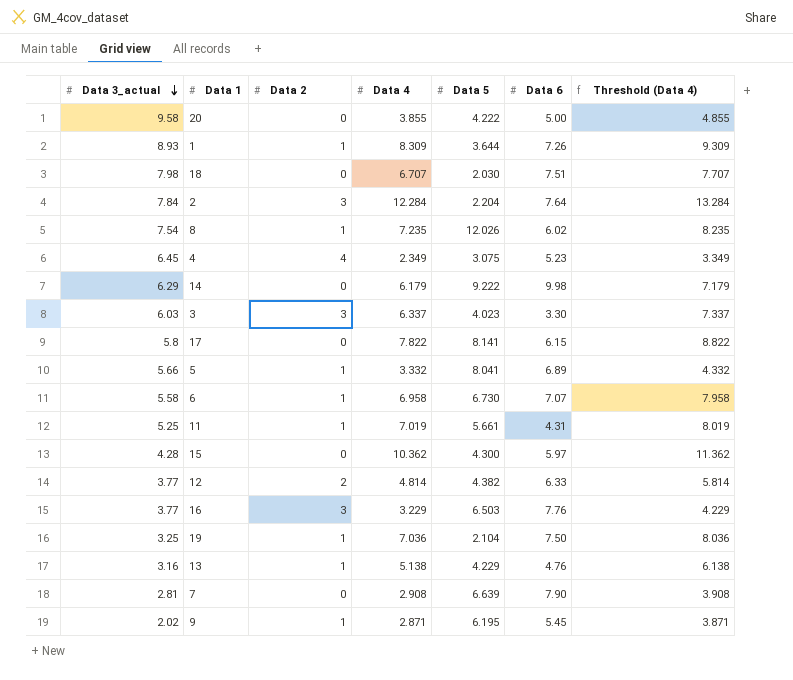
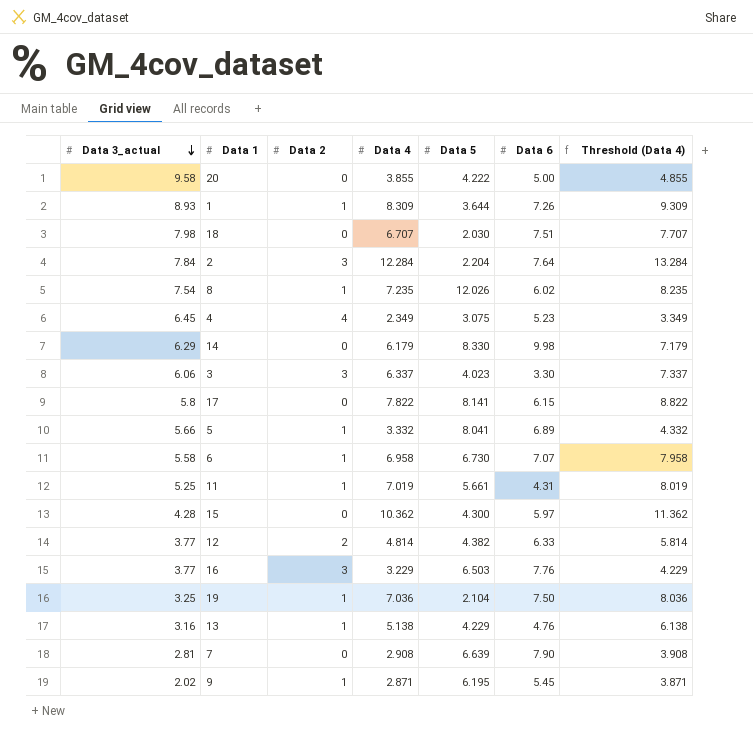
14 | Data 5: 9.222 -> 8.330
3 | Data 3_actual: 6.03 -> 6.06

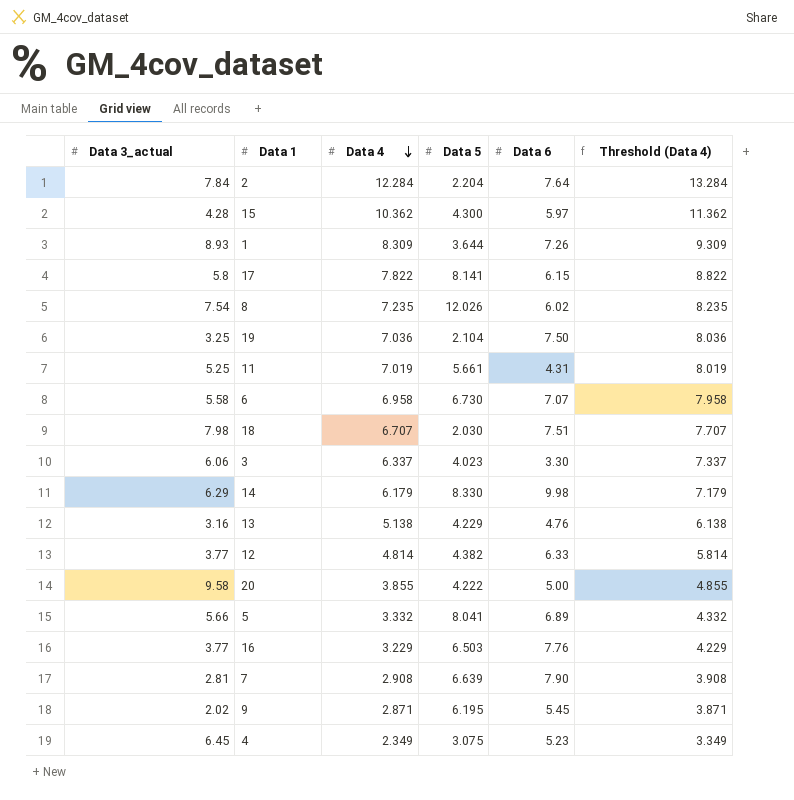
row order: Data 3_actual descending -> Data 4 descending
column Data 2 | position: 3 -> none

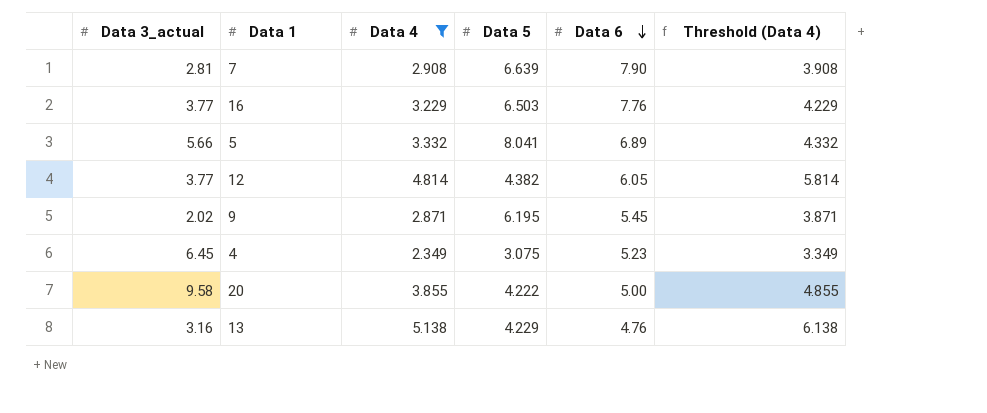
filter: none -> Data 4 <= 5.138
row order: Data 4 descending -> Data 6 descending
12 | Data 6: 6.33 -> 6.05

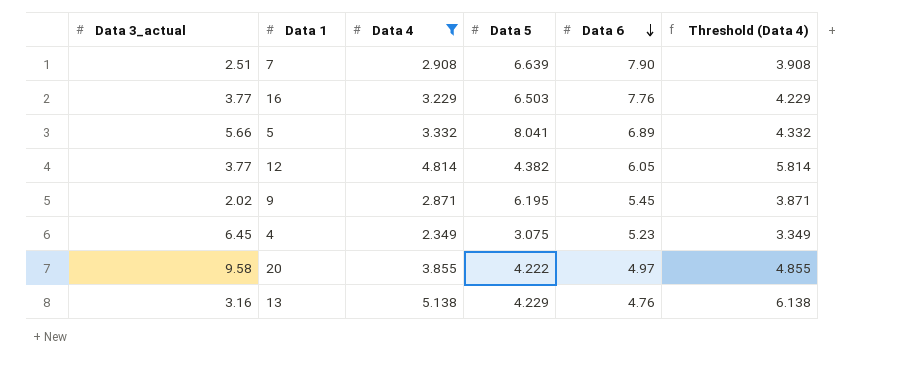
7 | Data 3_actual: 2.81 -> 2.51
20 | Data 6: 5.00 -> 4.97

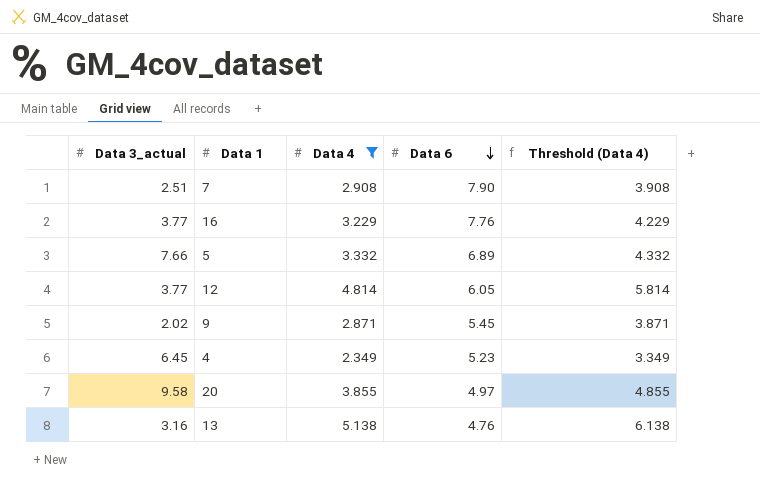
column Data 5 | position: 4 -> none
5 | Data 3_actual: 5.66 -> 7.66

